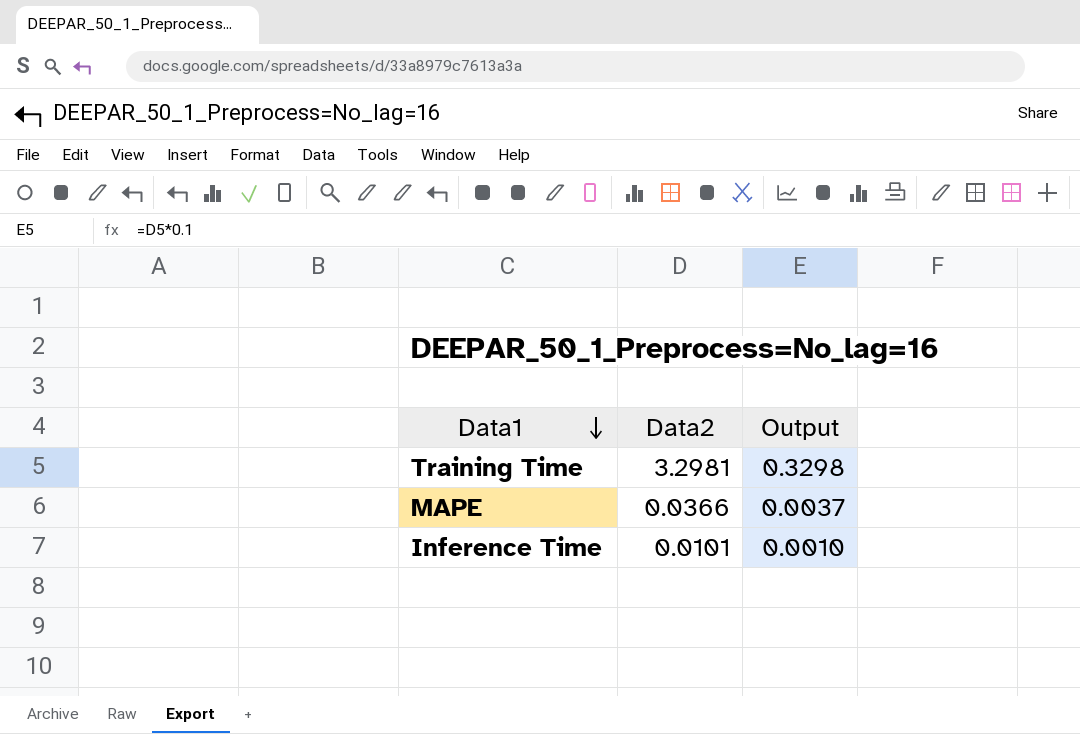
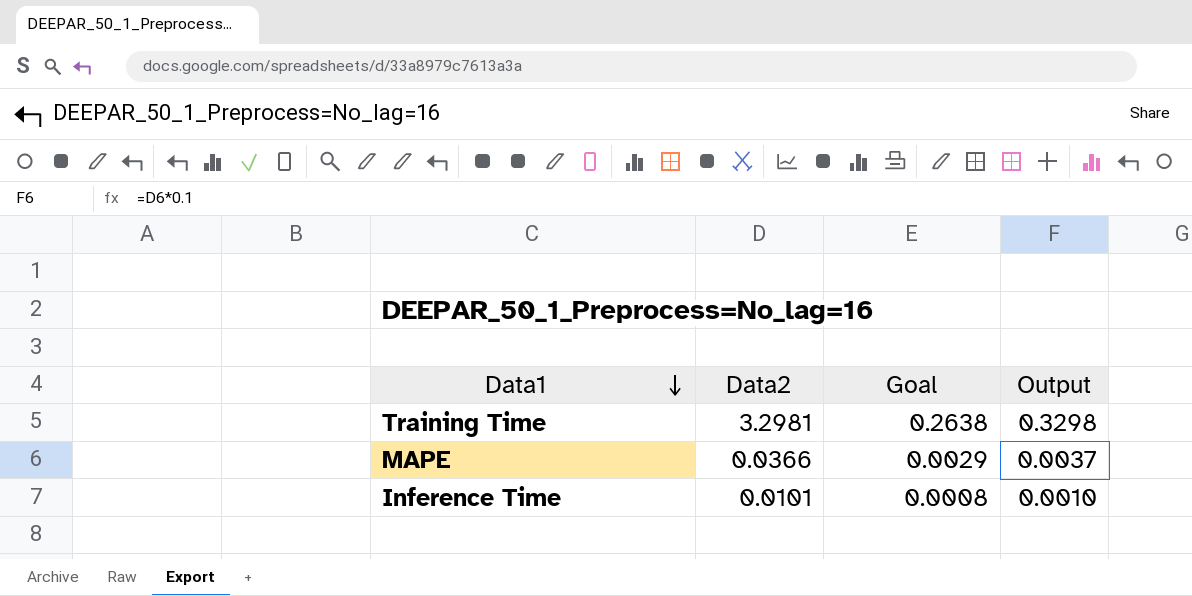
column Goal | formula: none -> [Data2] * 0.08

